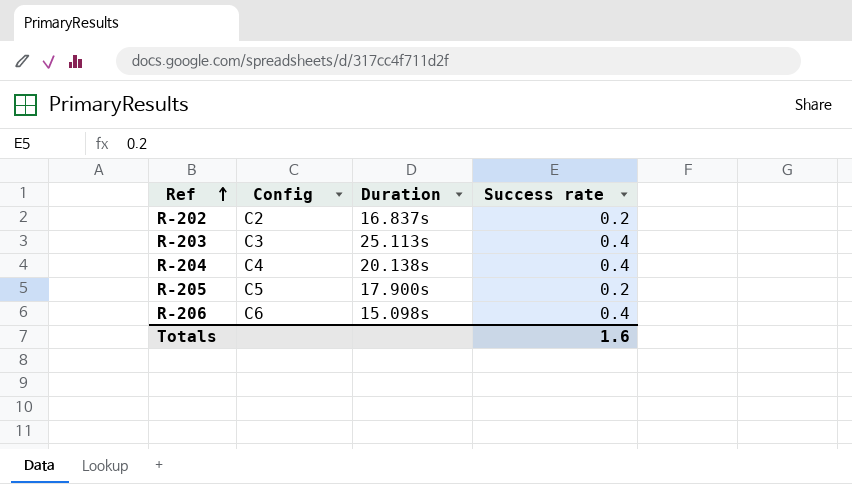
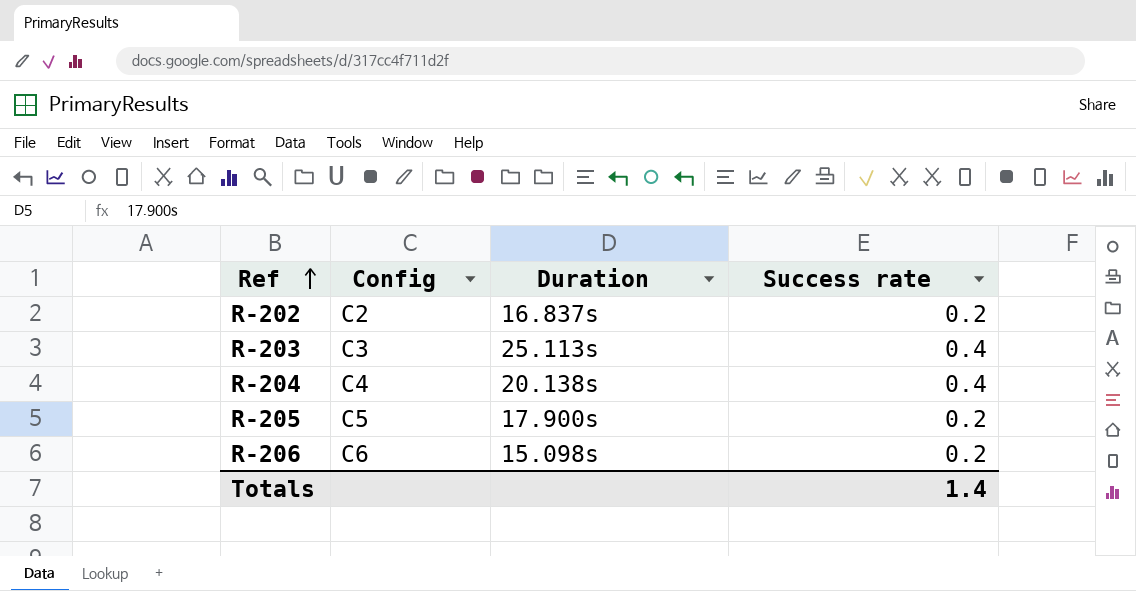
R-206 | Success rate: 0.4 -> 0.2
Totals | Success rate: 1.6 -> 1.4

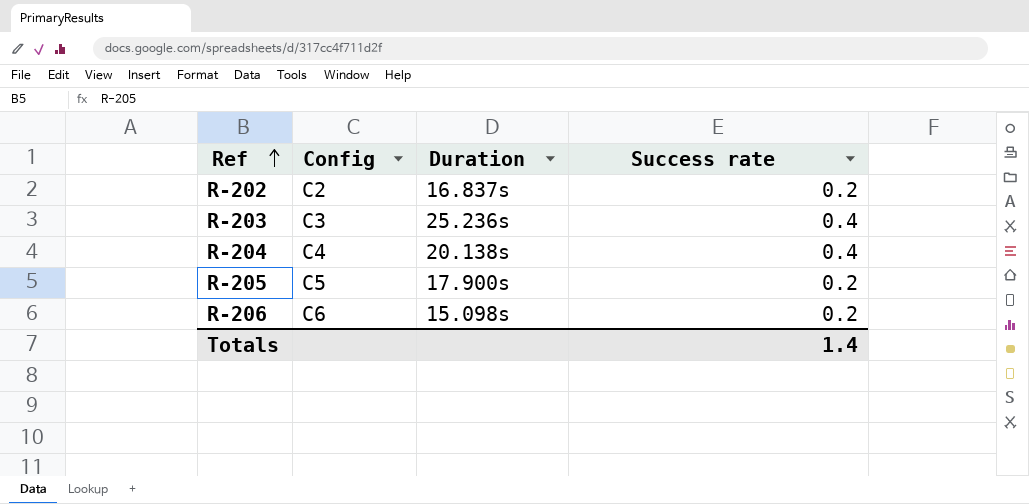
R-203 | Duration: 25.113s -> 25.236s

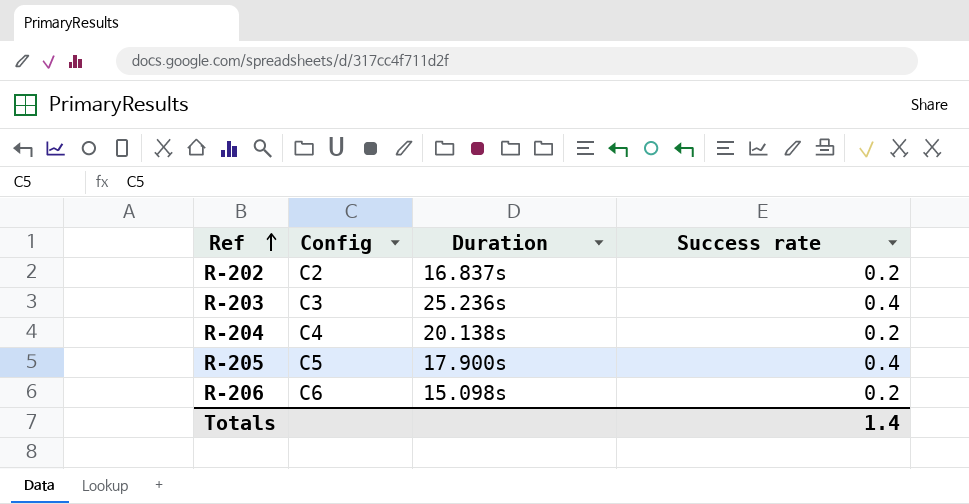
R-204 | Success rate: 0.4 -> 0.2
R-205 | Success rate: 0.2 -> 0.4

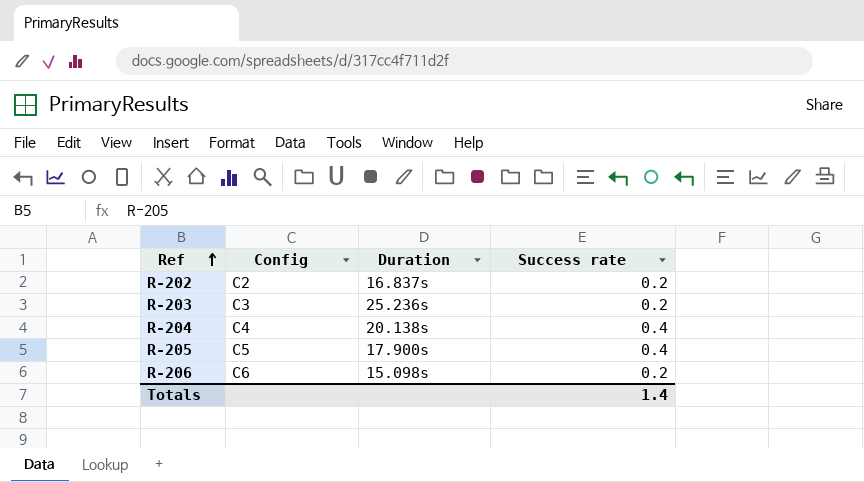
R-203 | Success rate: 0.4 -> 0.2
R-204 | Success rate: 0.2 -> 0.4

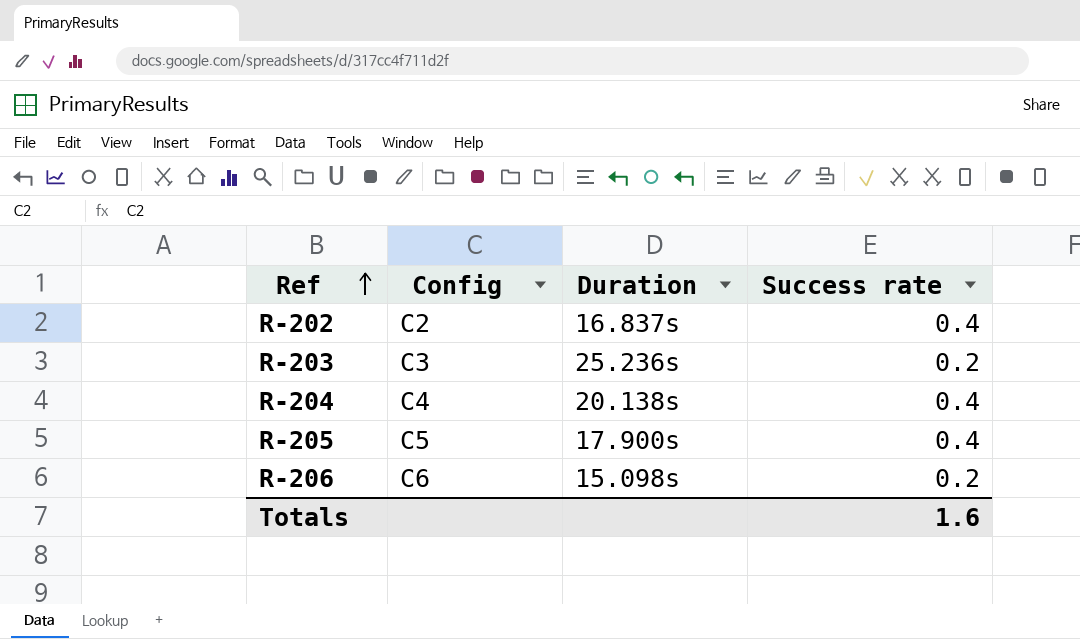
R-202 | Success rate: 0.2 -> 0.4
Totals | Success rate: 1.4 -> 1.6

